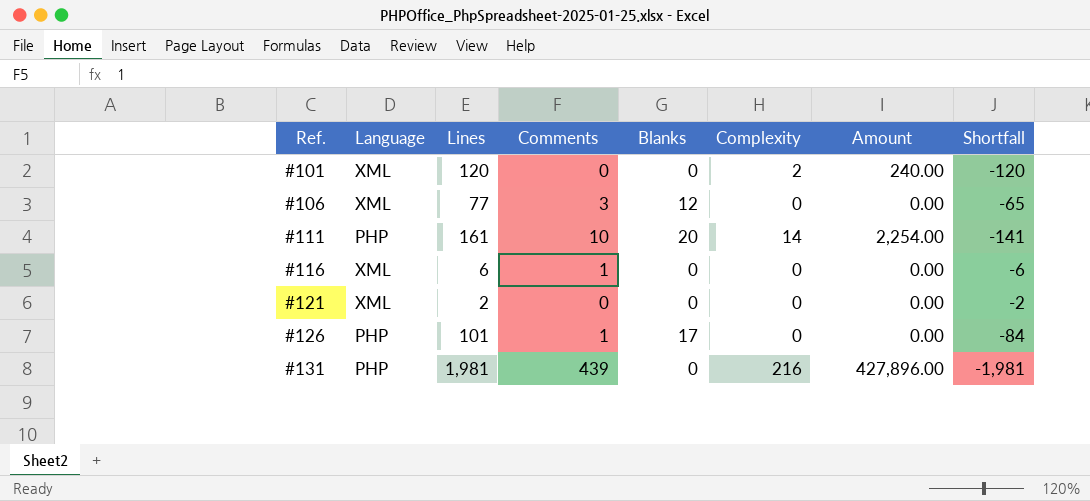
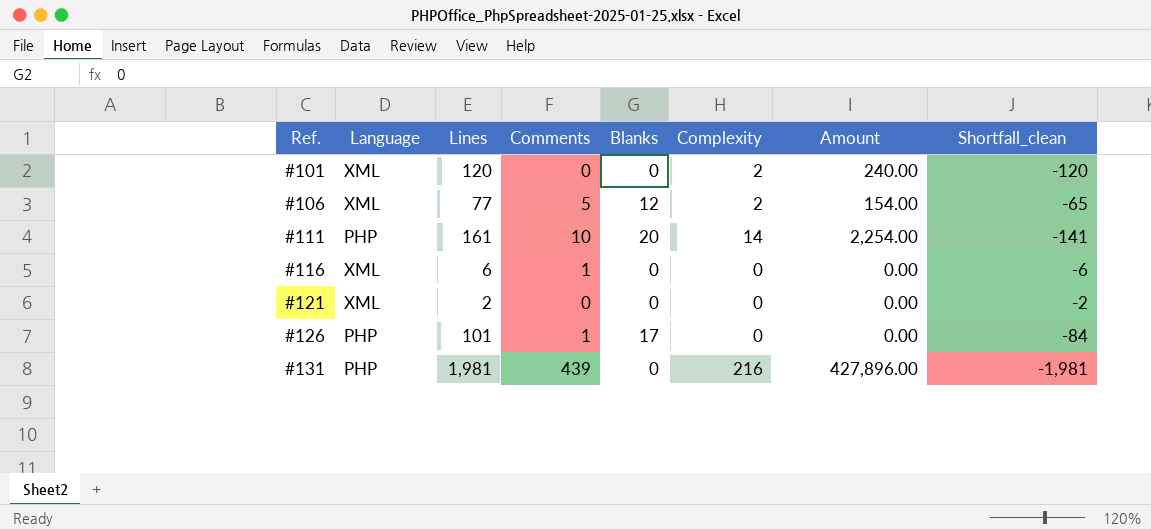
column name: Shortfall -> Shortfall_clean
#106 | Comments: 3 -> 5
#106 | Complexity: 0 -> 2
#106 | Amount: 0.00 -> 154.00

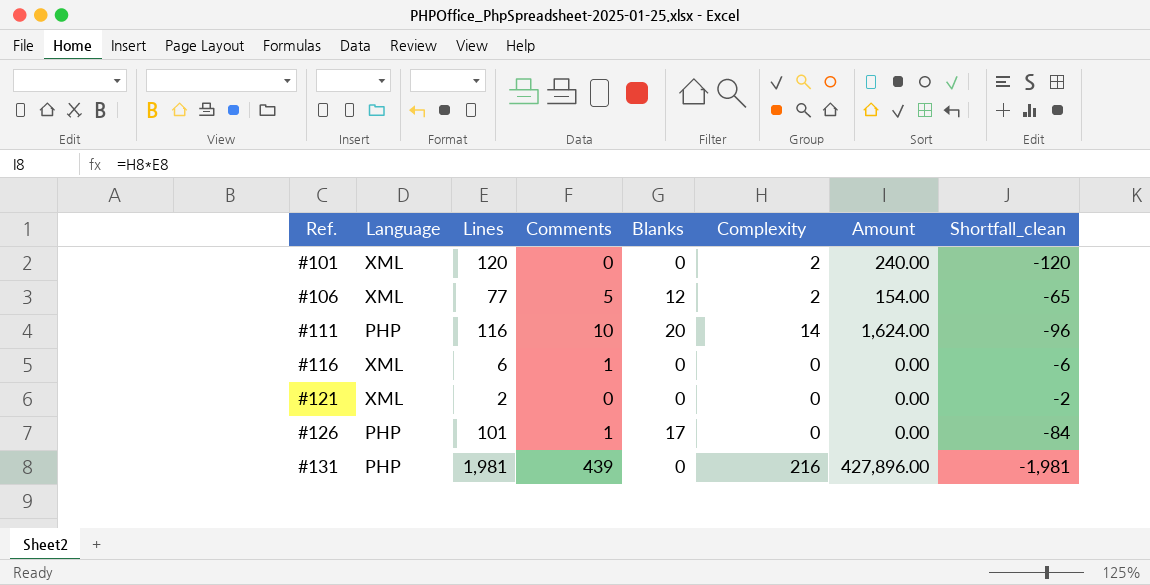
#111 | Lines: 161 -> 116
#111 | Amount: 2,254.00 -> 1,624.00
#111 | Shortfall_clean: -141 -> -96

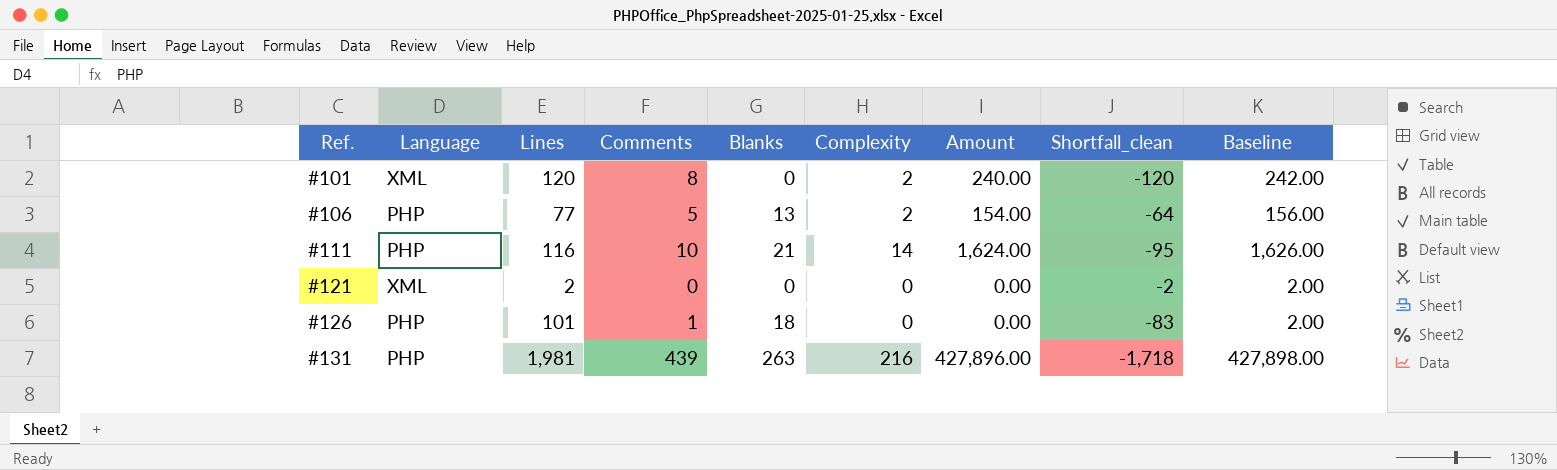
column Baseline | formula: none -> [Amount] + 2
row #116: XML | 6 | 1 | 0 | 0 | 0.00 | -6 -> none
#101 | Comments: 0 -> 8
#106 | Language: XML -> PHP
#106 | Blanks: 12 -> 13
#106 | Shortfall_clean: -65 -> -64
#111 | Blanks: 20 -> 21
#111 | Shortfall_clean: -96 -> -95
#126 | Blanks: 17 -> 18
#126 | Shortfall_clean: -84 -> -83
#131 | Blanks: 0 -> 263
#131 | Shortfall_clean: -1,981 -> -1,718

